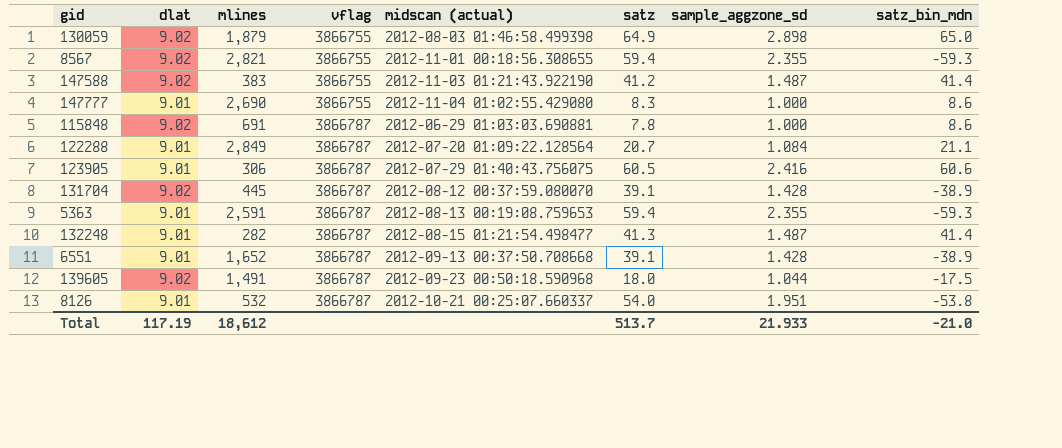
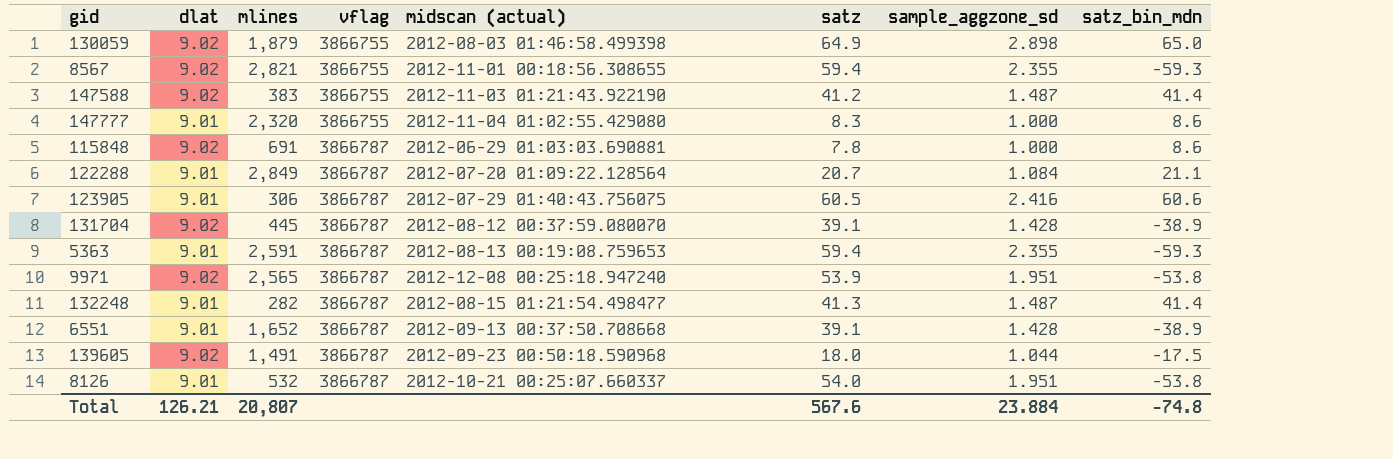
147777 | mlines: 2,690 -> 2,320
row 9971: none -> 9.02 | 2,565 | 3866787 | 2012-12-08 00:25:18.947240 | 53.9 | 1.951 | -53.8
Total | dlat: 117.19 -> 126.21
Total | mlines: 18,612 -> 20,807
Total | satz: 513.7 -> 567.6
Total | sample_aggzone_sd: 21.933 -> 23.884
Total | satz_bin_mdn: -21.0 -> -74.8

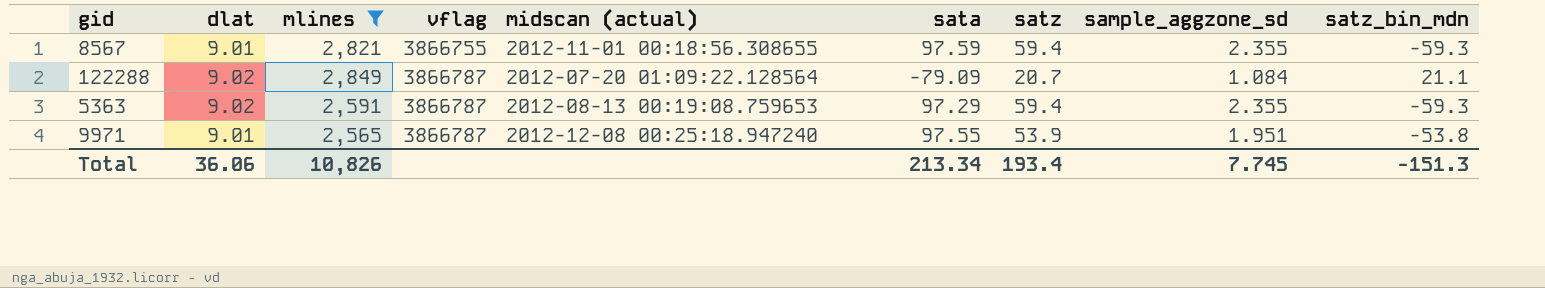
filter: none -> mlines >= 2,565
column sata | position: none -> 6
8567 | dlat: 9.02 -> 9.01
122288 | dlat: 9.01 -> 9.02
5363 | dlat: 9.01 -> 9.02
9971 | dlat: 9.02 -> 9.01
Total | dlat: 126.21 -> 36.06
Total | mlines: 20,807 -> 10,826
Total | satz: 567.6 -> 193.4
Total | sample_aggzone_sd: 23.884 -> 7.745
Total | satz_bin_mdn: -74.8 -> -151.3

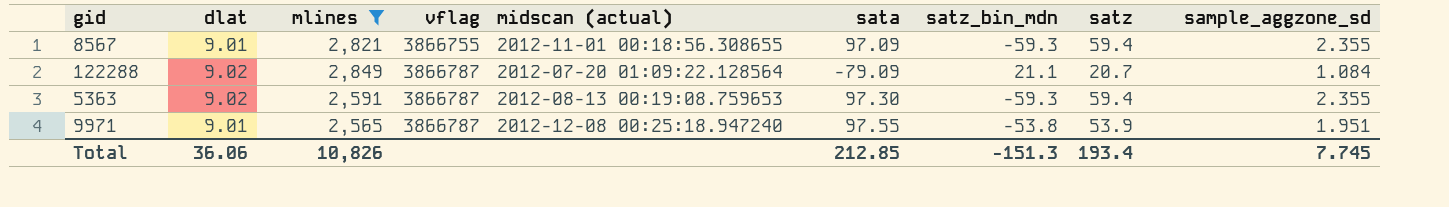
column satz_bin_mdn | position: 9 -> 7
8567 | sata: 97.59 -> 97.09
5363 | sata: 97.29 -> 97.30
Total | sata: 213.34 -> 212.85

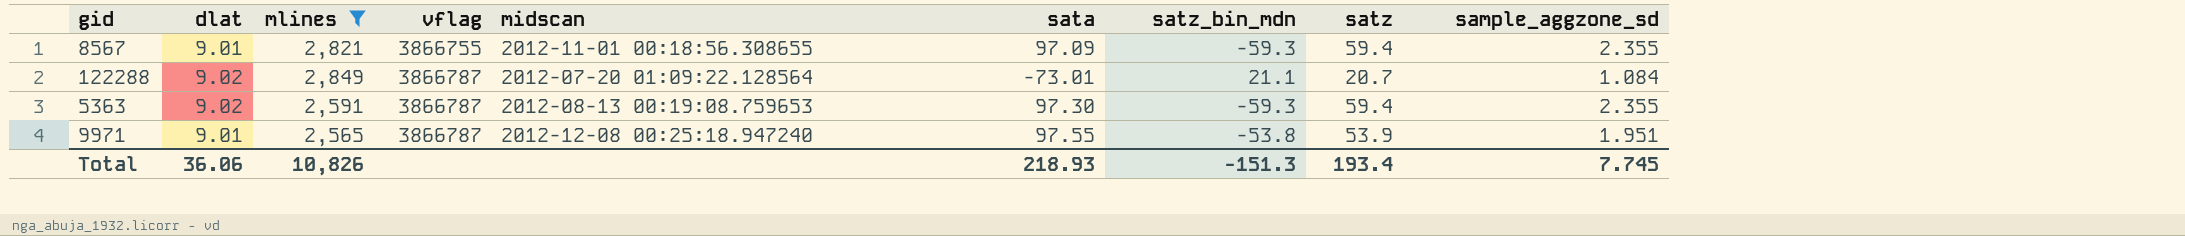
column name: midscan (actual) -> midscan
122288 | sata: -79.09 -> -73.01
Total | sata: 212.85 -> 218.93

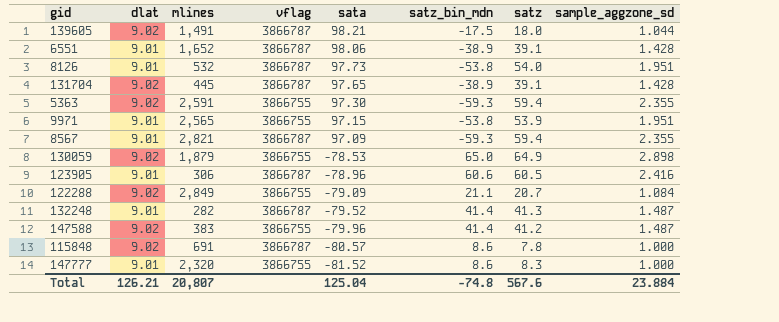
filter: mlines >= 2,565 -> none
row order: vflag ascending -> sata descending
column midscan | position: 5 -> none
5363 | vflag: 3866787 -> 3866755
9971 | vflag: 3866787 -> 3866755
9971 | sata: 97.55 -> 97.15
8567 | vflag: 3866755 -> 3866787
122288 | vflag: 3866787 -> 3866755
122288 | sata: -73.01 -> -79.09
Total | dlat: 36.06 -> 126.21
Total | mlines: 10,826 -> 20,807
Total | sata: 218.93 -> 125.04
Total | satz_bin_mdn: -151.3 -> -74.8
Total | satz: 193.4 -> 567.6
Total | sample_aggzone_sd: 7.745 -> 23.884

